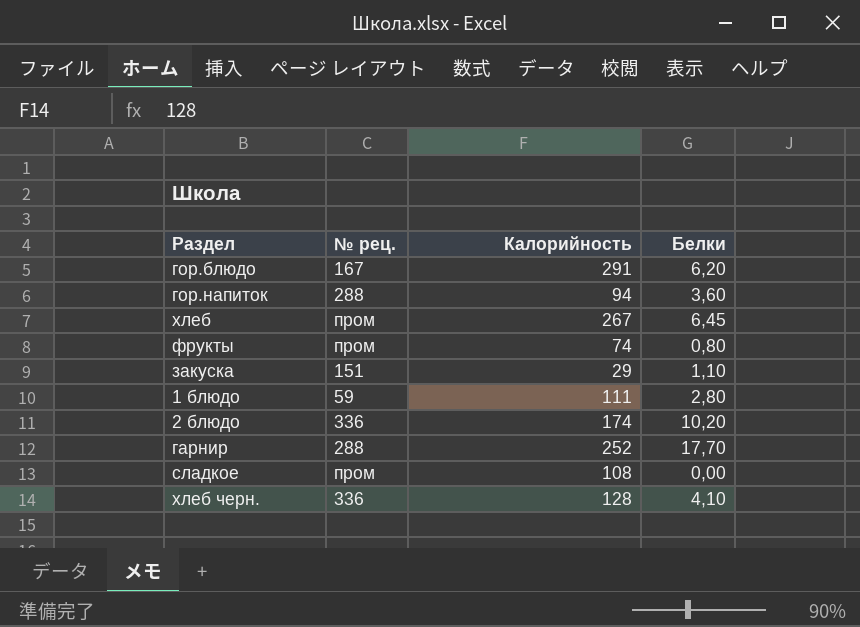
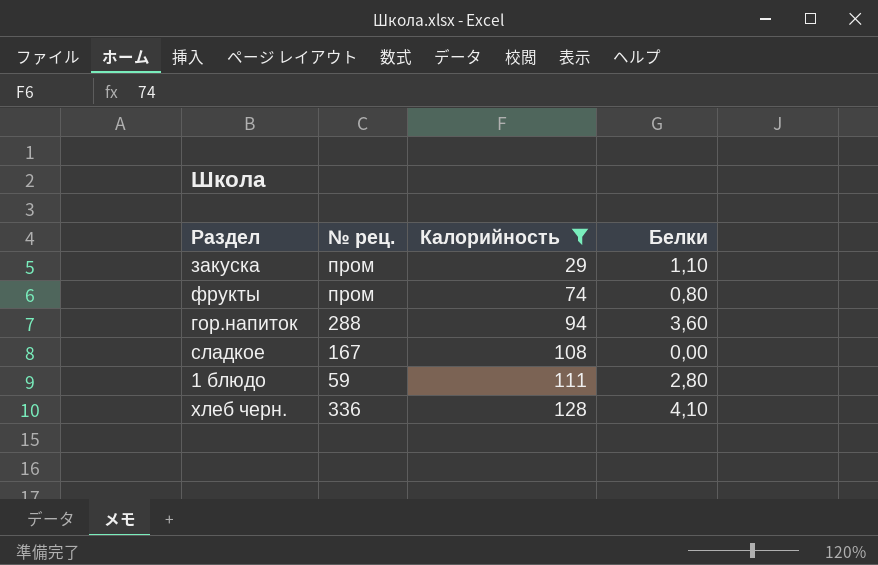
filter: none -> Калорийность <= 128
row order: none -> Калорийность ascending
закуска | № рец.: 151 -> пром
сладкое | № рец.: пром -> 167

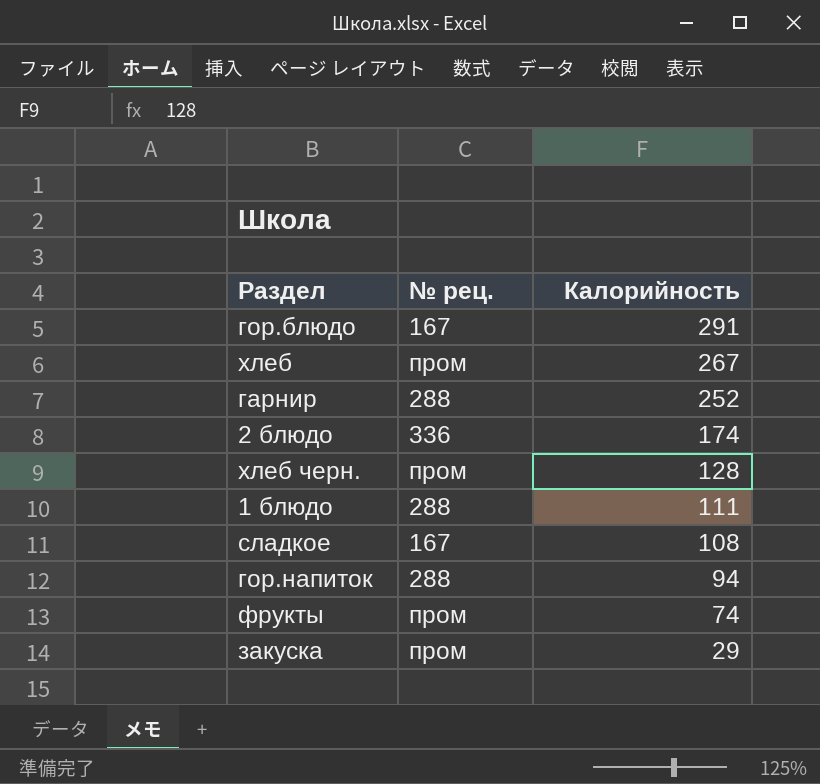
filter: Калорийность <= 128 -> none
row order: Калорийность ascending -> Калорийность descending
column Белки | position: 4 -> none
хлеб черн. | № рец.: 336 -> пром
1 блюдо | № рец.: 59 -> 288

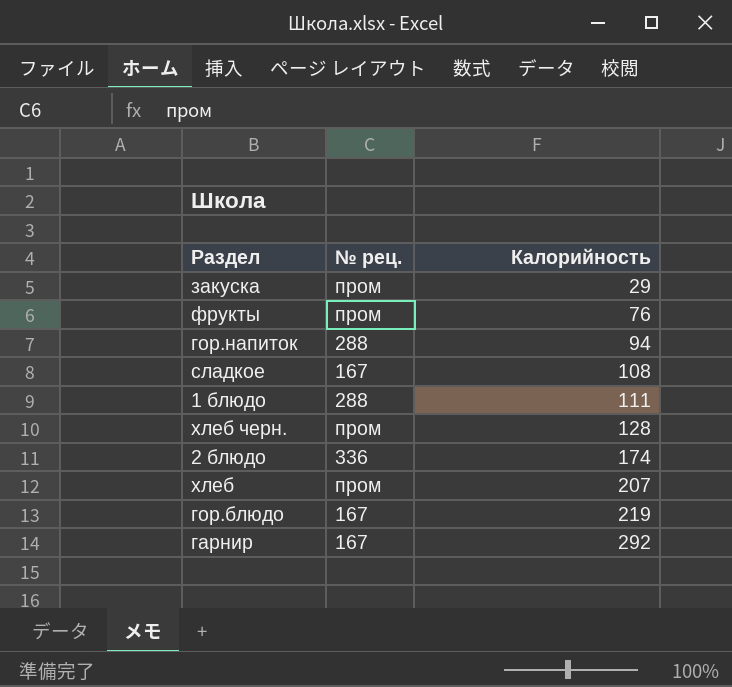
row order: Калорийность descending -> Калорийность ascending
фрукты | Калорийность: 74 -> 76
хлеб | Калорийность: 267 -> 207
гор.блюдо | Калорийность: 291 -> 219
гарнир | № рец.: 288 -> 167
гарнир | Калорийность: 252 -> 292

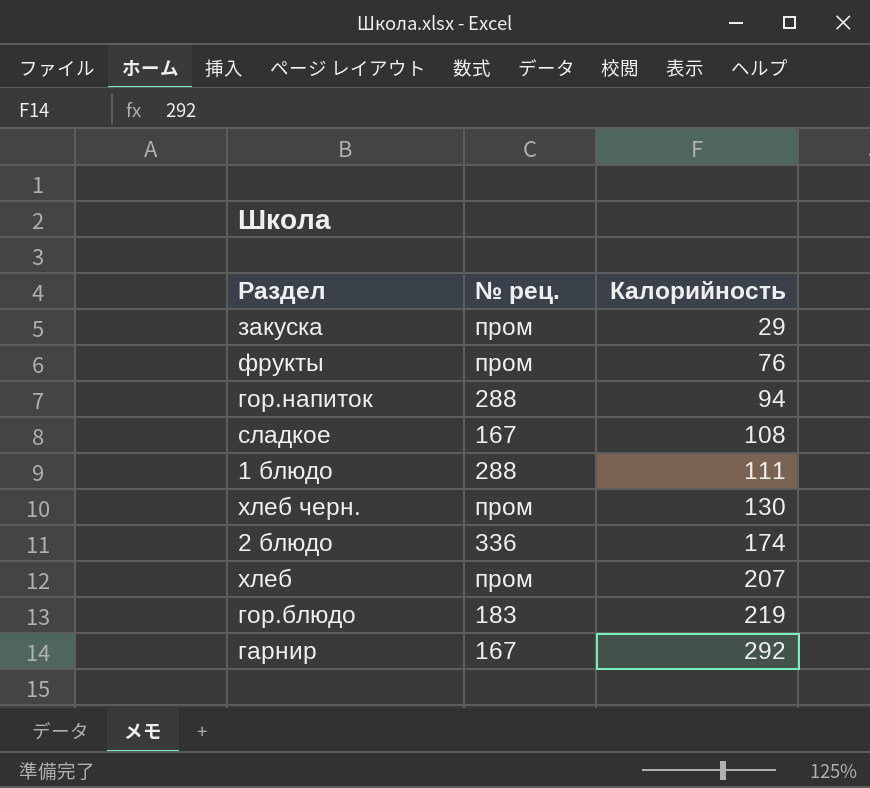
хлеб черн. | Калорийность: 128 -> 130
гор.блюдо | № рец.: 167 -> 183

